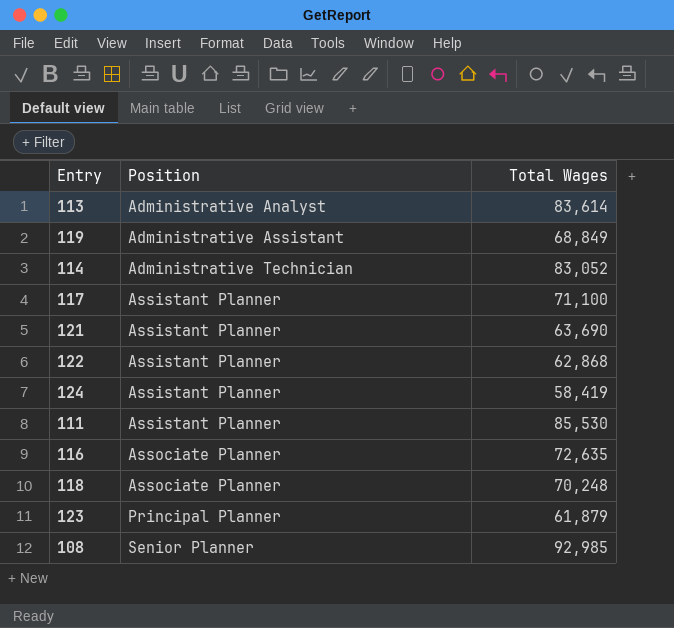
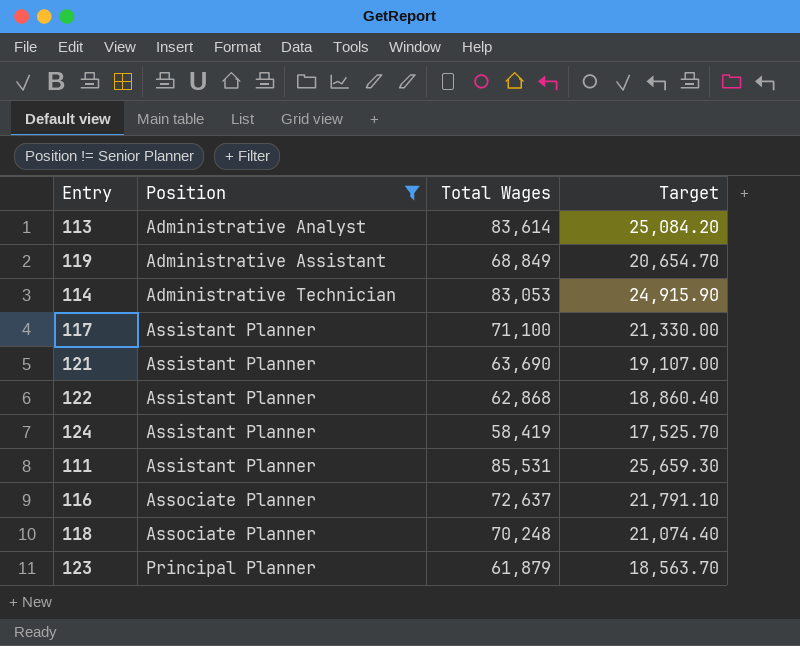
filter: none -> Position != Senior Planner
column Target | formula: none -> [Total Wages] * 0.3
114 | Total Wages: 83,052 -> 83,053
111 | Total Wages: 85,530 -> 85,531
116 | Total Wages: 72,635 -> 72,637

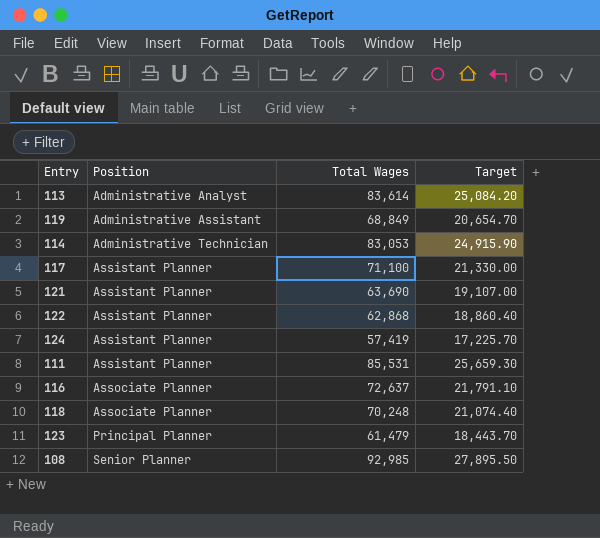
filter: Position != Senior Planner -> none
124 | Total Wages: 58,419 -> 57,419
124 | Target: 17,525.70 -> 17,225.70
123 | Total Wages: 61,879 -> 61,479
123 | Target: 18,563.70 -> 18,443.70

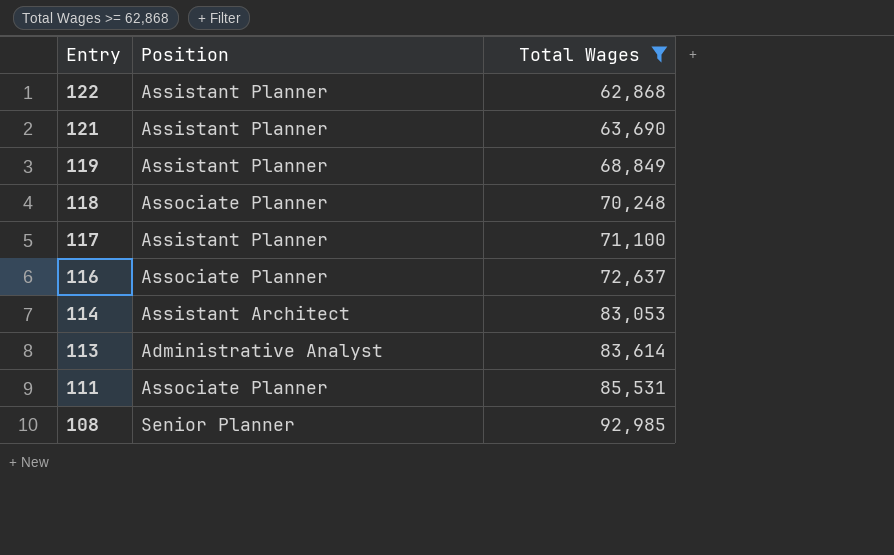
filter: none -> Total Wages >= 62,868
row order: Position ascending -> Entry descending
column Target | formula: [Total Wages] * 0.3 -> none
119 | Position: Administrative Assistant -> Assistant Planner
114 | Position: Administrative Technician -> Assistant Architect
111 | Position: Assistant Planner -> Associate Planner

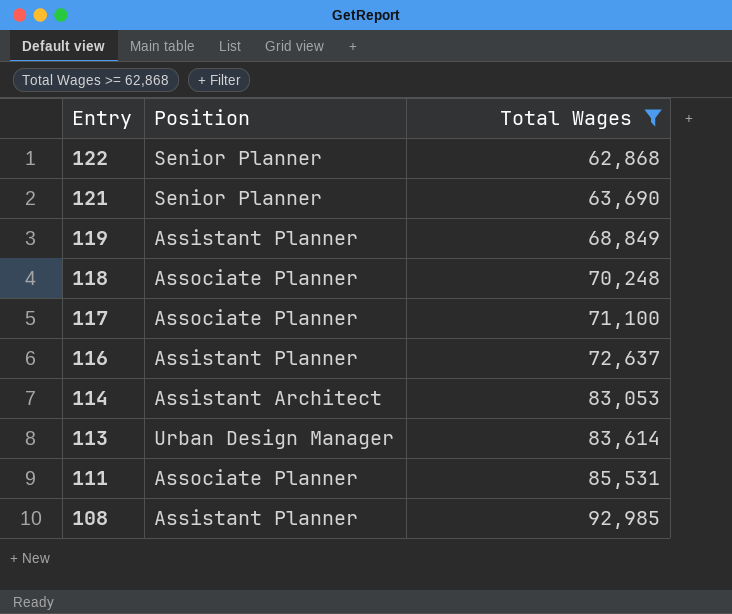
122 | Position: Assistant Planner -> Senior Planner
121 | Position: Assistant Planner -> Senior Planner
117 | Position: Assistant Planner -> Associate Planner
116 | Position: Associate Planner -> Assistant Planner
113 | Position: Administrative Analyst -> Urban Design Manager
108 | Position: Senior Planner -> Assistant Planner

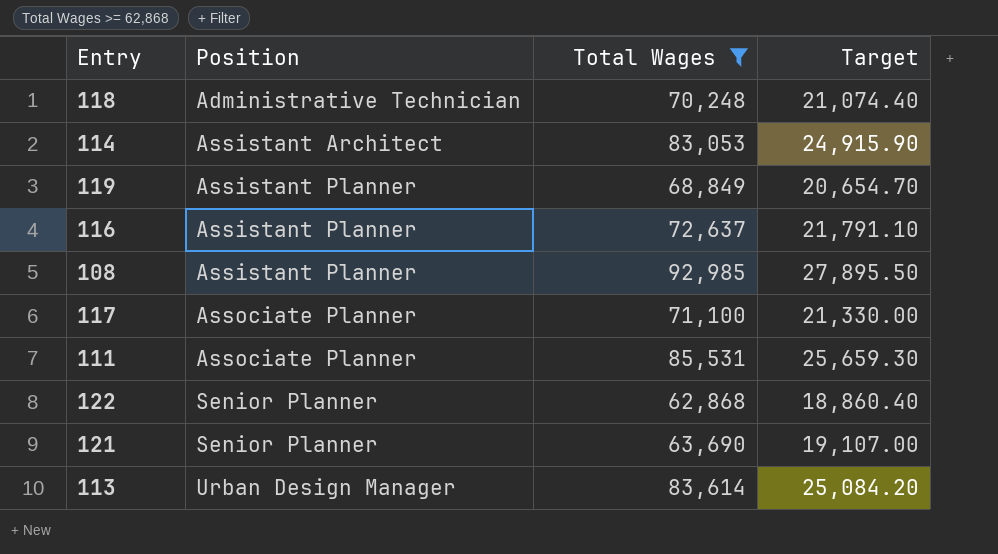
row order: Entry descending -> Position ascending
column Target | formula: none -> [Total Wages] * 0.3
118 | Position: Associate Planner -> Administrative Technician

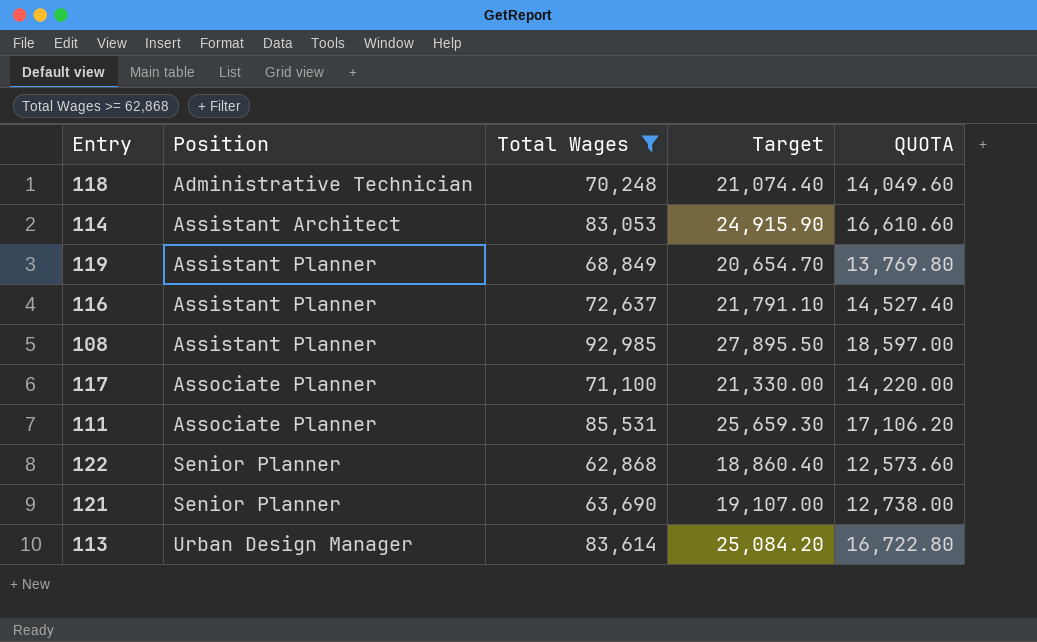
column QUOTA | formula: none -> [Total Wages] * 0.2

